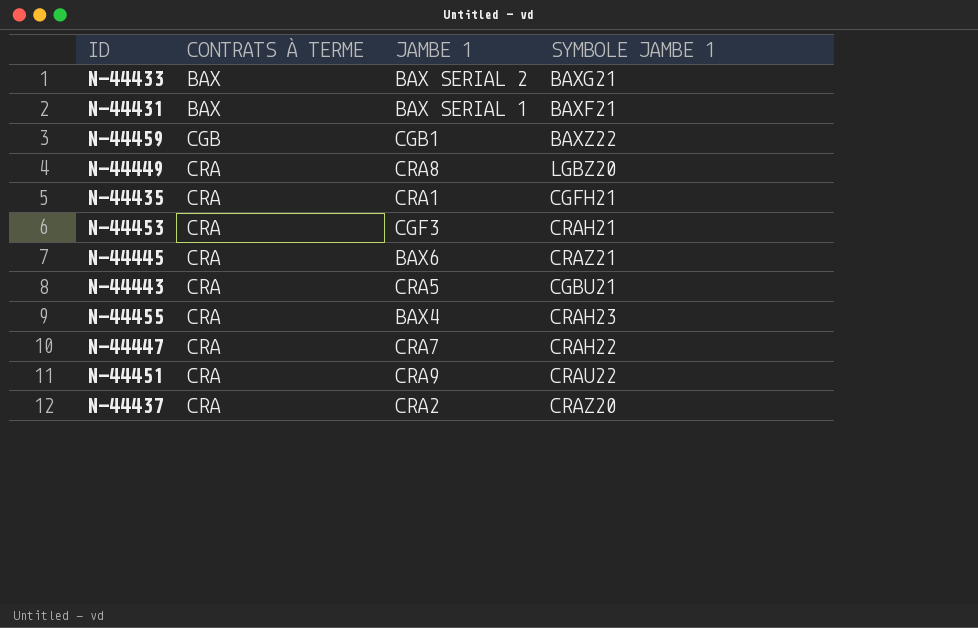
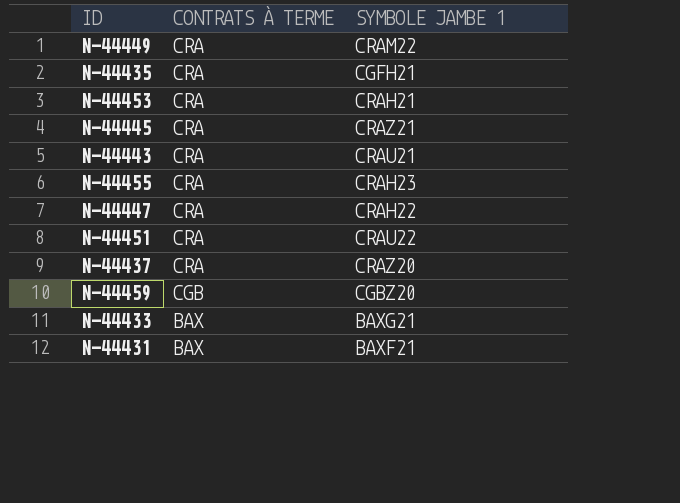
row order: CONTRATS À TERME ascending -> CONTRATS À TERME descending
column JAMBE 1 | position: 3 -> none
N-44449 | SYMBOLE JAMBE 1: LGBZ20 -> CRAM22
N-44443 | SYMBOLE JAMBE 1: CGBU21 -> CRAU21
N-44459 | SYMBOLE JAMBE 1: BAXZ22 -> CGBZ20

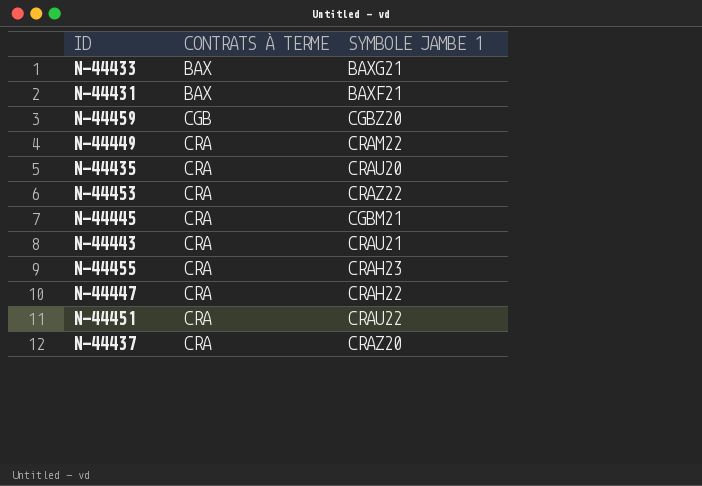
row order: CONTRATS À TERME descending -> CONTRATS À TERME ascending
N-44435 | SYMBOLE JAMBE 1: CGFH21 -> CRAU20
N-44453 | SYMBOLE JAMBE 1: CRAH21 -> CRAZ22
N-44445 | SYMBOLE JAMBE 1: CRAZ21 -> CGBM21

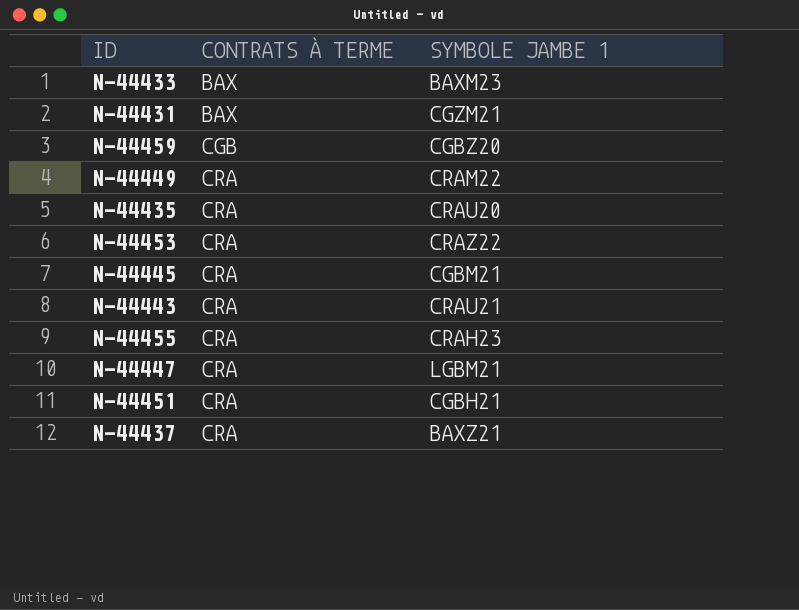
N-44433 | SYMBOLE JAMBE 1: BAXG21 -> BAXM23
N-44431 | SYMBOLE JAMBE 1: BAXF21 -> CGZM21
N-44447 | SYMBOLE JAMBE 1: CRAH22 -> LGBM21
N-44451 | SYMBOLE JAMBE 1: CRAU22 -> CGBH21
N-44437 | SYMBOLE JAMBE 1: CRAZ20 -> BAXZ21

